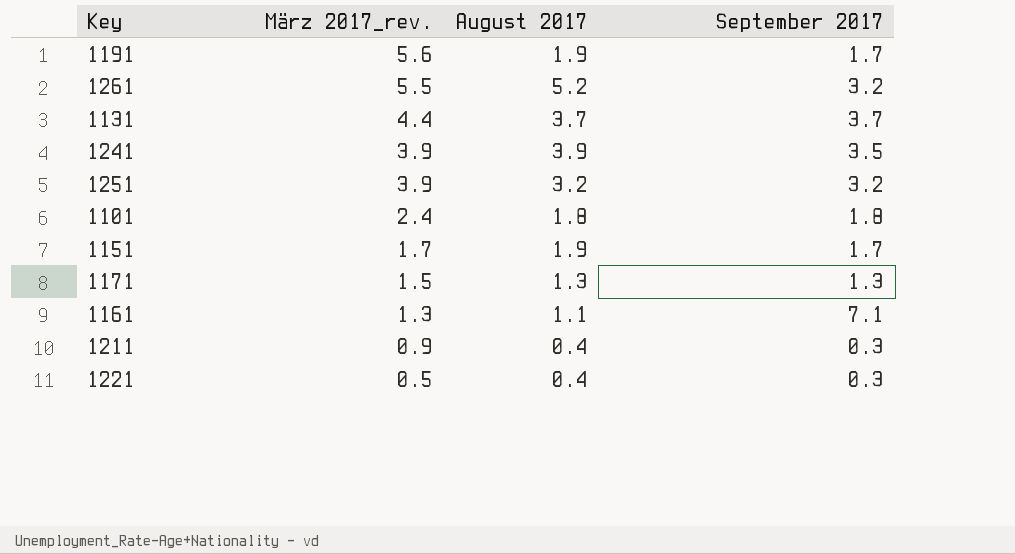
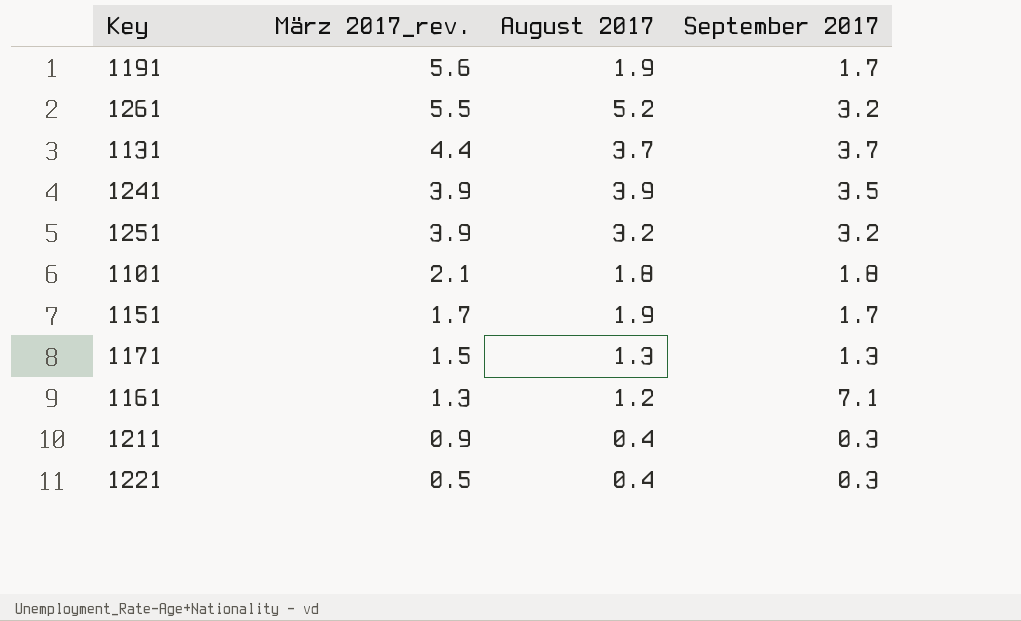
1101 | März 2017_rev.: 2.4 -> 2.1
1161 | August 2017: 1.1 -> 1.2

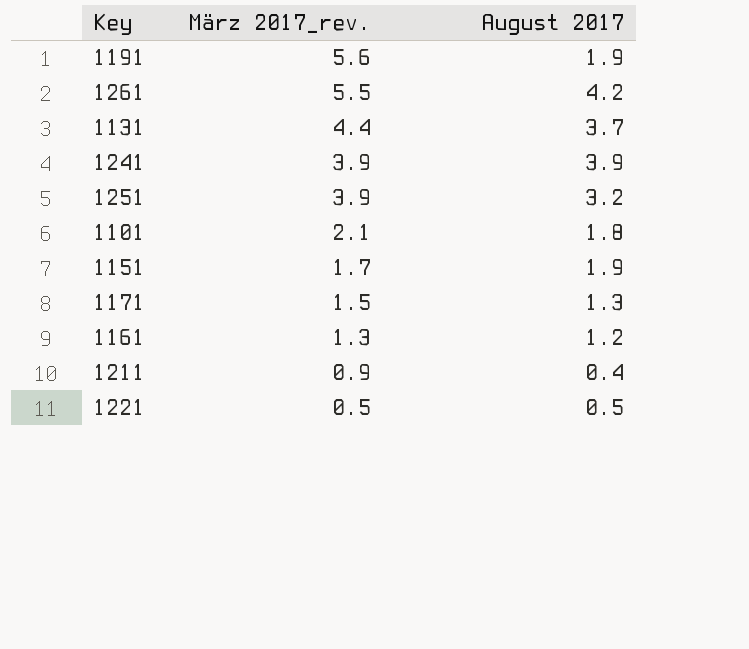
column September 2017 | position: 4 -> none
1261 | August 2017: 5.2 -> 4.2
1221 | August 2017: 0.4 -> 0.5

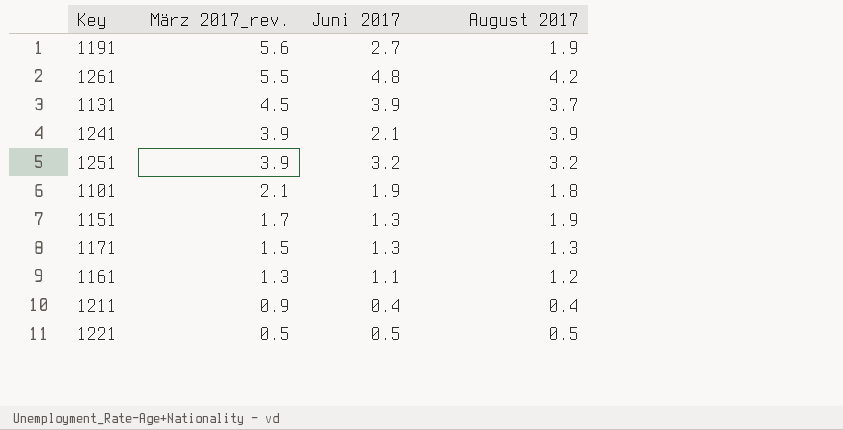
column Juni 2017 | position: none -> 3
1131 | März 2017_rev.: 4.4 -> 4.5

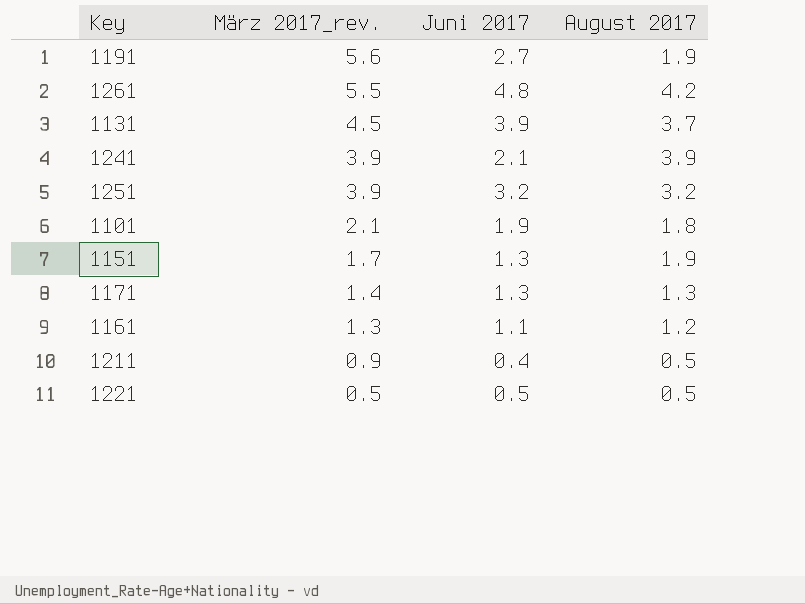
1171 | März 2017_rev.: 1.5 -> 1.4
1211 | August 2017: 0.4 -> 0.5

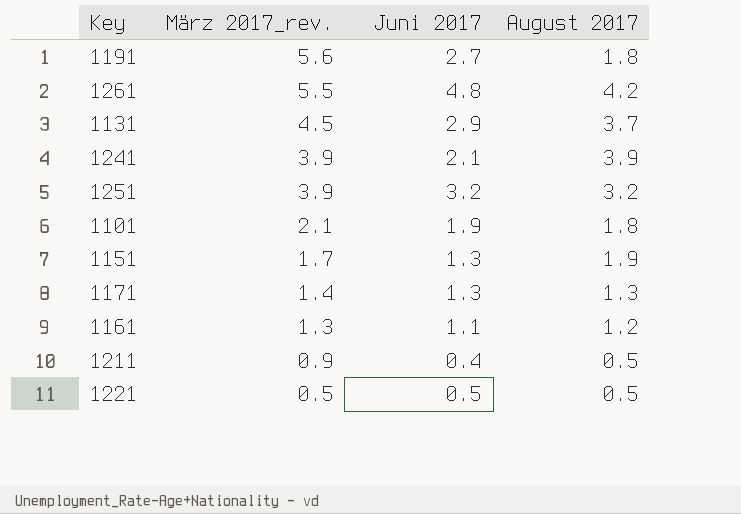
1191 | August 2017: 1.9 -> 1.8
1131 | Juni 2017: 3.9 -> 2.9

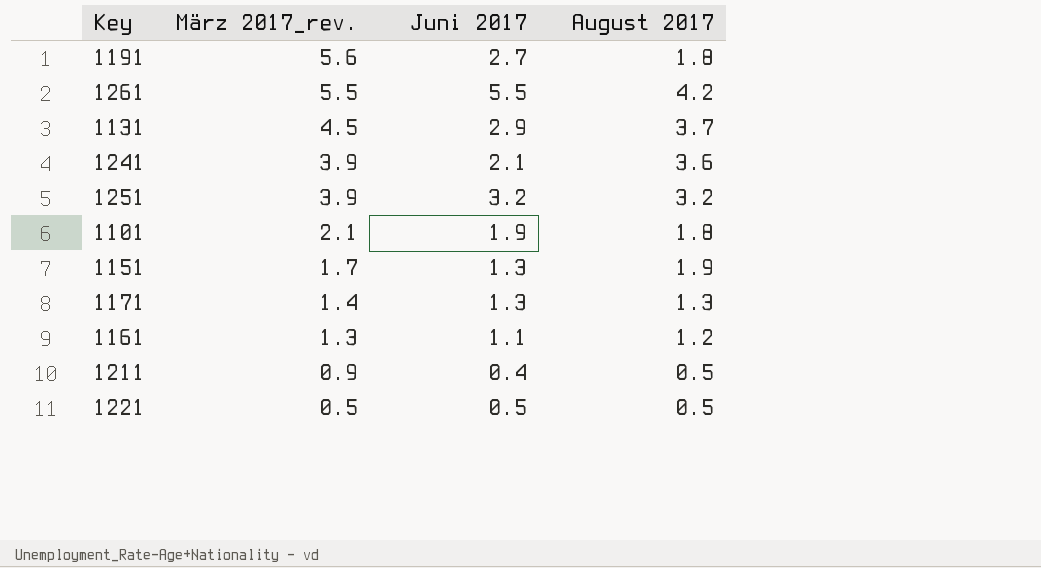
1261 | Juni 2017: 4.8 -> 5.5
1241 | August 2017: 3.9 -> 3.6

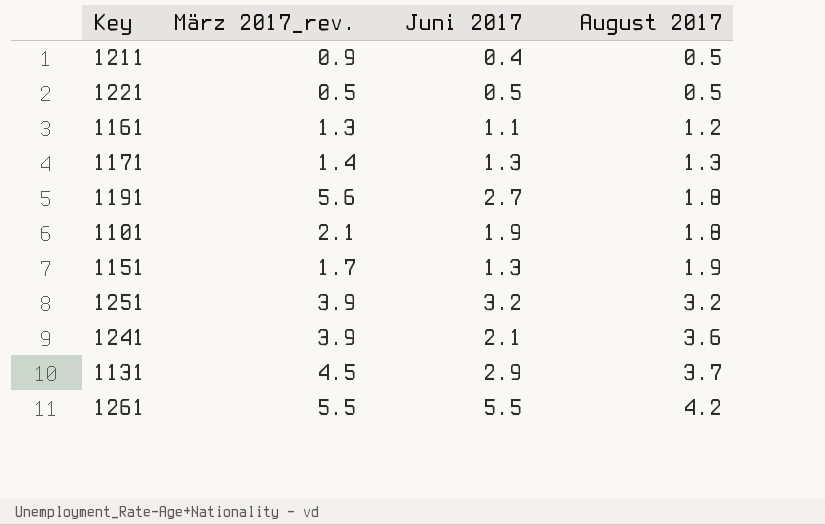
row order: März 2017_rev. descending -> August 2017 ascending

